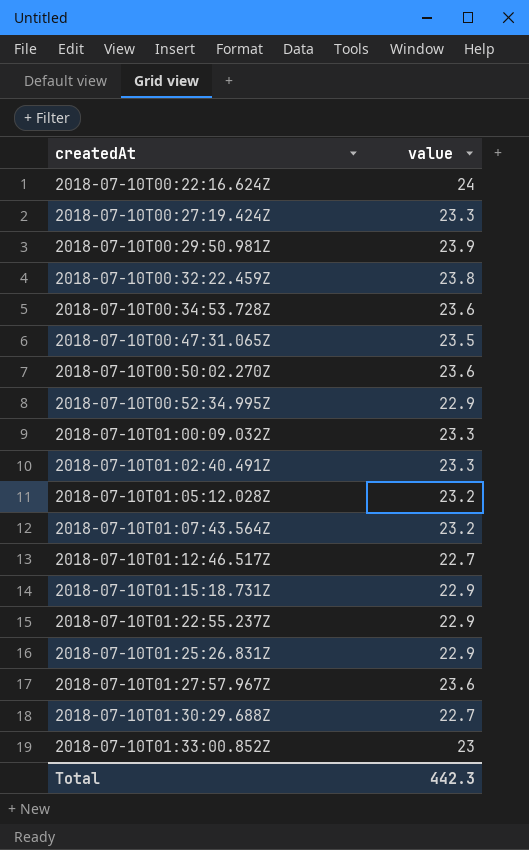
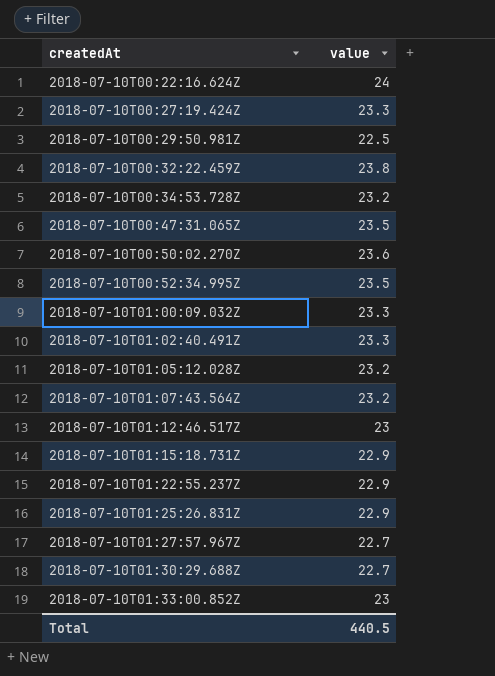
2018-07-10T00:29:50.981Z | value: 23.9 -> 22.5
2018-07-10T00:34:53.728Z | value: 23.6 -> 23.2
2018-07-10T00:52:34.995Z | value: 22.9 -> 23.5
2018-07-10T01:12:46.517Z | value: 22.7 -> 23
2018-07-10T01:27:57.967Z | value: 23.6 -> 22.7
Total | value: 442.3 -> 440.5

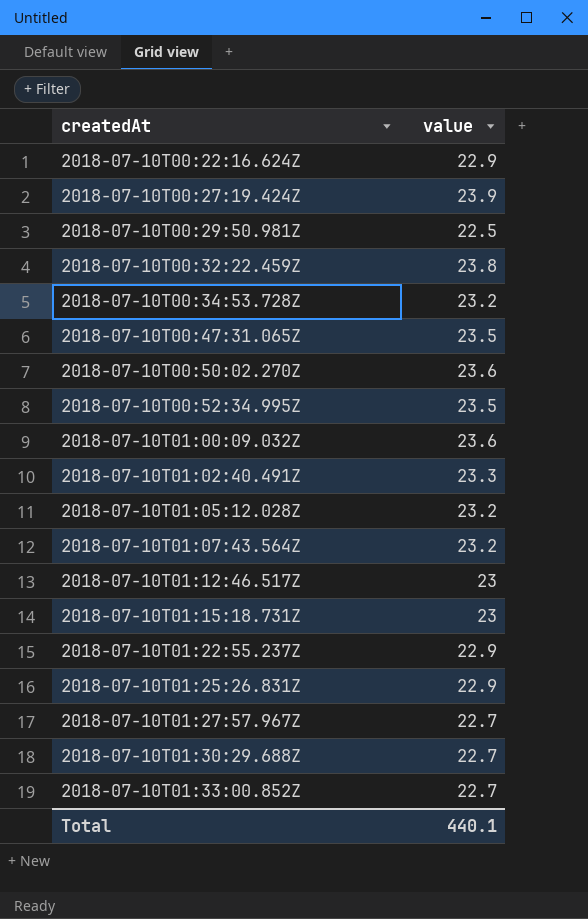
2018-07-10T00:22:16.624Z | value: 24 -> 22.9
2018-07-10T00:27:19.424Z | value: 23.3 -> 23.9
2018-07-10T01:00:09.032Z | value: 23.3 -> 23.6
2018-07-10T01:15:18.731Z | value: 22.9 -> 23
2018-07-10T01:33:00.852Z | value: 23 -> 22.7
Total | value: 440.5 -> 440.1

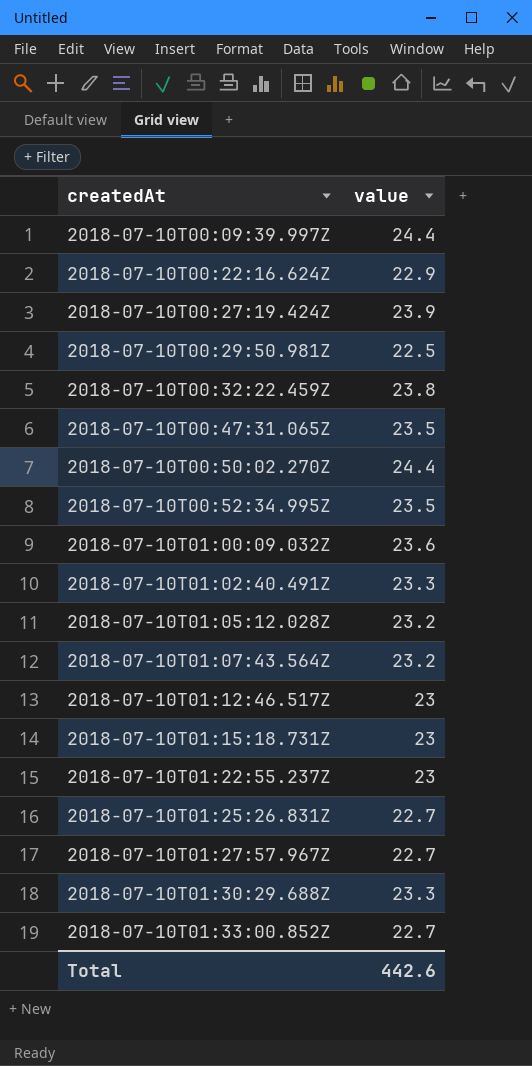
row 2018-07-10T00:34:53.728Z: 23.2 -> none
row 2018-07-10T00:09:39.997Z: none -> 24.4
2018-07-10T00:50:02.270Z | value: 23.6 -> 24.4
2018-07-10T01:22:55.237Z | value: 22.9 -> 23
2018-07-10T01:25:26.831Z | value: 22.9 -> 22.7
2018-07-10T01:30:29.688Z | value: 22.7 -> 23.3
Total | value: 440.1 -> 442.6

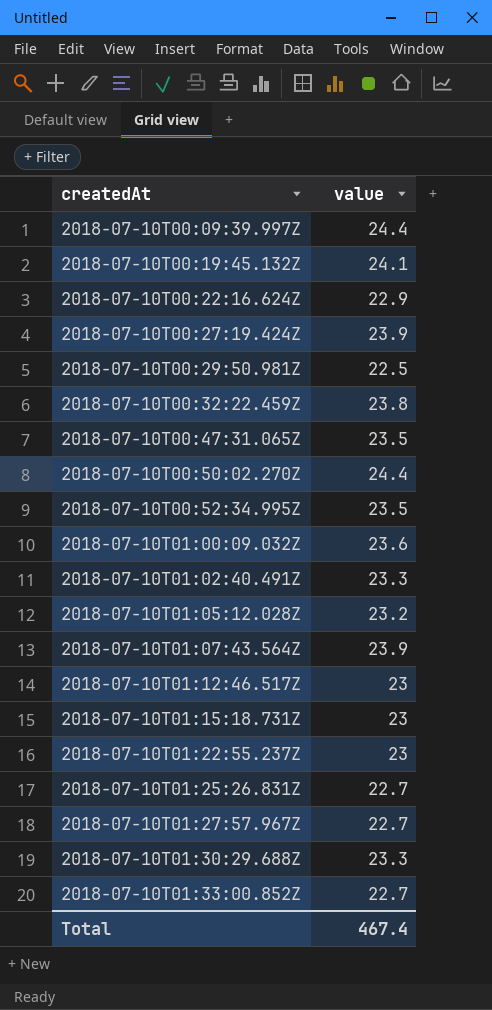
row 2018-07-10T00:19:45.132Z: none -> 24.1
2018-07-10T01:07:43.564Z | value: 23.2 -> 23.9
Total | value: 442.6 -> 467.4

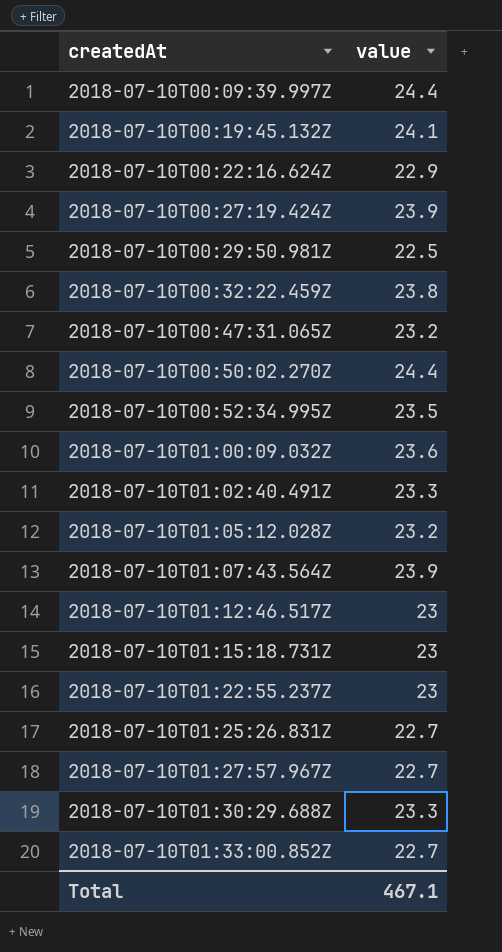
2018-07-10T00:47:31.065Z | value: 23.5 -> 23.2
Total | value: 467.4 -> 467.1

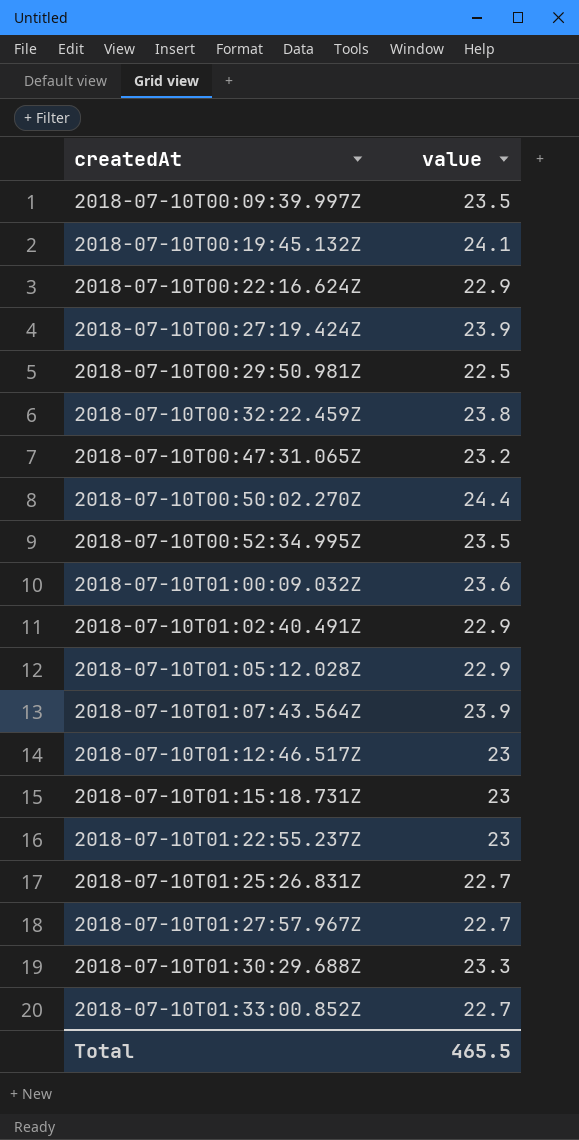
2018-07-10T00:09:39.997Z | value: 24.4 -> 23.5
2018-07-10T01:02:40.491Z | value: 23.3 -> 22.9
2018-07-10T01:05:12.028Z | value: 23.2 -> 22.9
Total | value: 467.1 -> 465.5

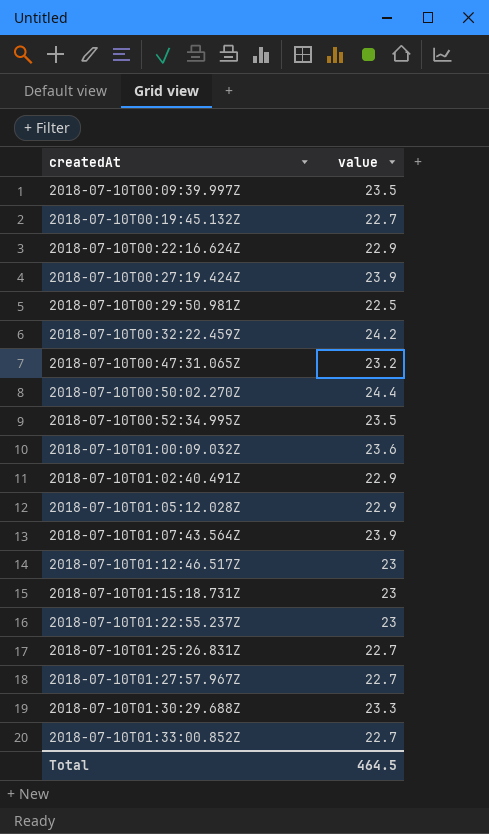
2018-07-10T00:19:45.132Z | value: 24.1 -> 22.7
2018-07-10T00:32:22.459Z | value: 23.8 -> 24.2
Total | value: 465.5 -> 464.5

